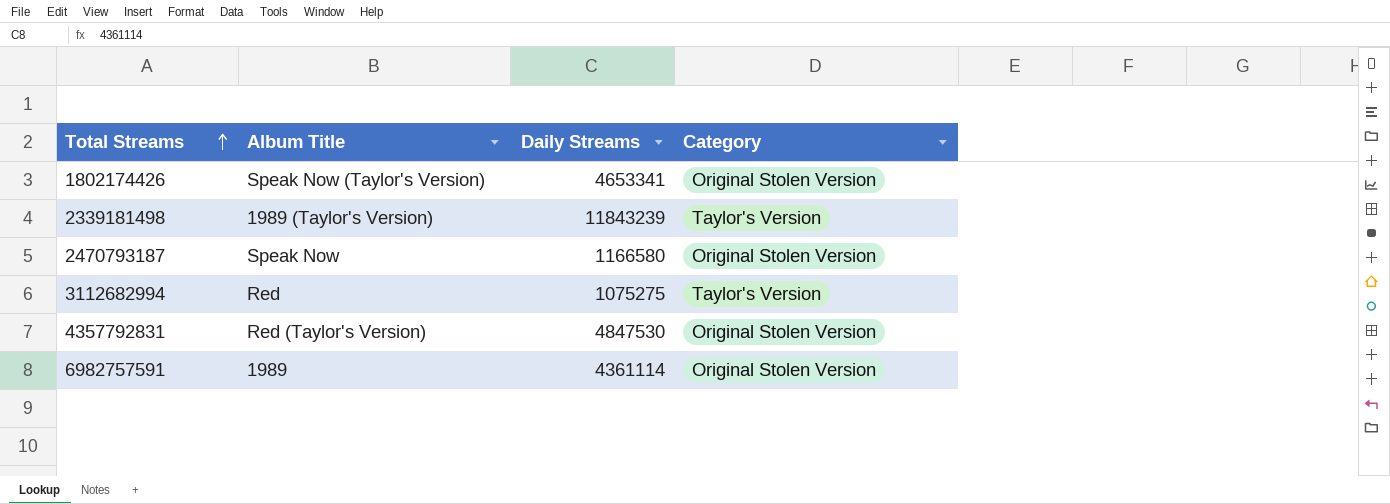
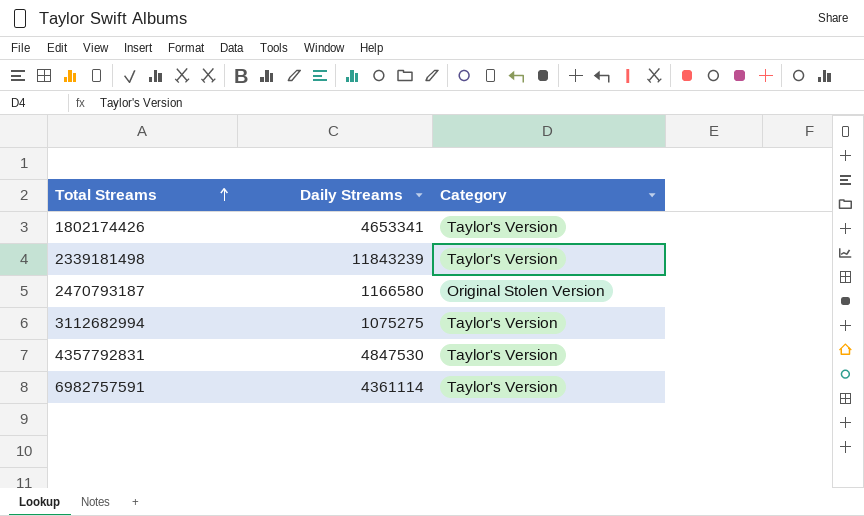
column Album Title | position: 2 -> none
1802174426 | Category: Original Stolen Version -> Taylor's Version
4357792831 | Category: Original Stolen Version -> Taylor's Version
6982757591 | Category: Original Stolen Version -> Taylor's Version

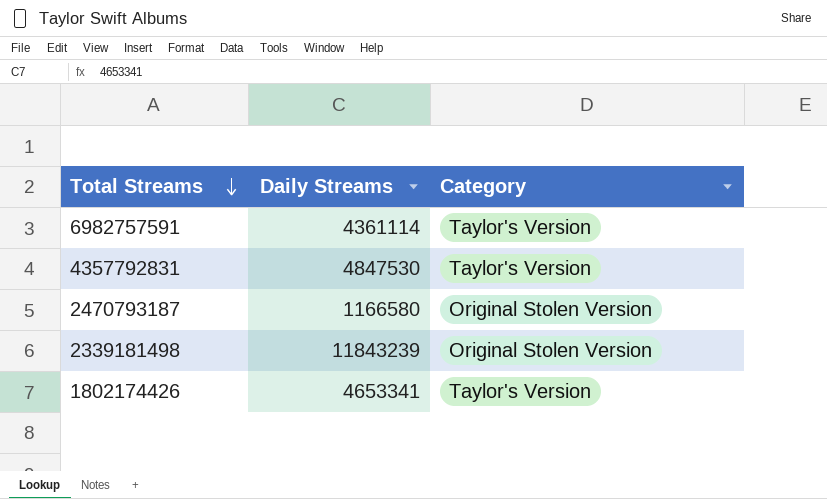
row order: Total Streams ascending -> Total Streams descending
row 3112682994: 1075275 | Taylor's Version -> none
2339181498 | Category: Taylor's Version -> Original Stolen Version

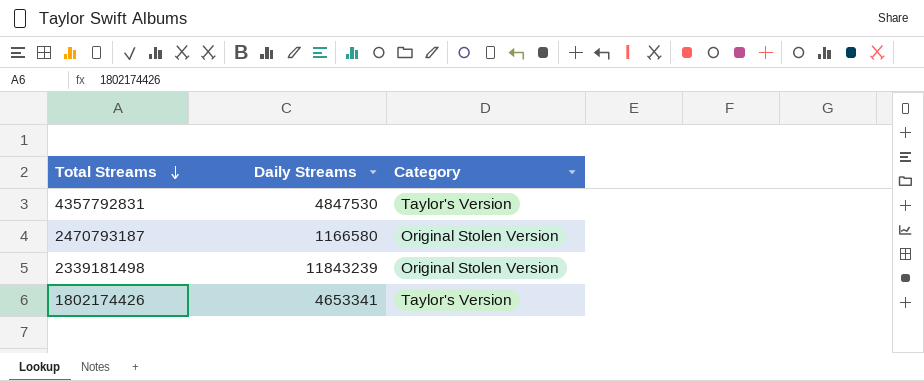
row 6982757591: 4361114 | Taylor's Version -> none

